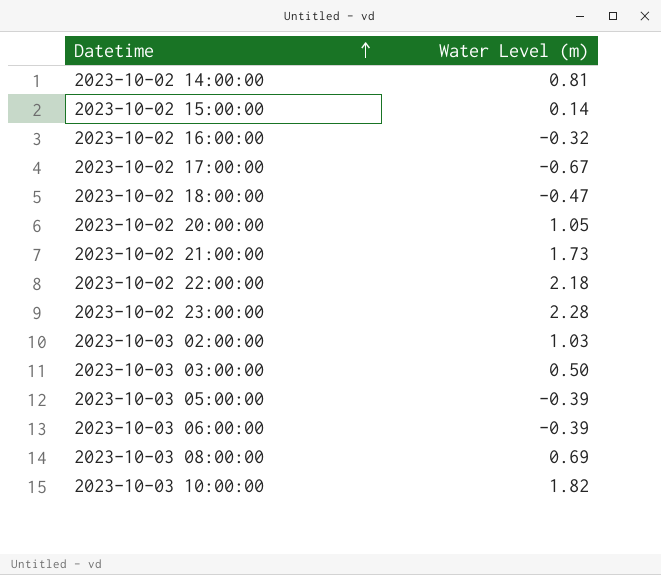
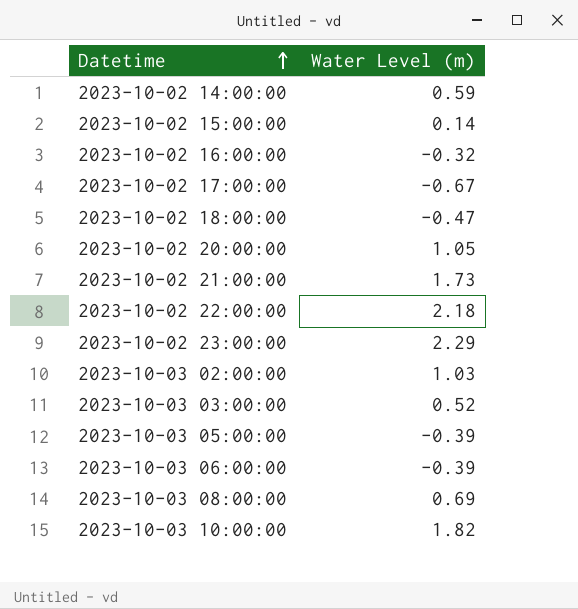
2023-10-02 14:00:00 | Water Level (m): 0.81 -> 0.59
2023-10-02 23:00:00 | Water Level (m): 2.28 -> 2.29
2023-10-03 03:00:00 | Water Level (m): 0.50 -> 0.52

